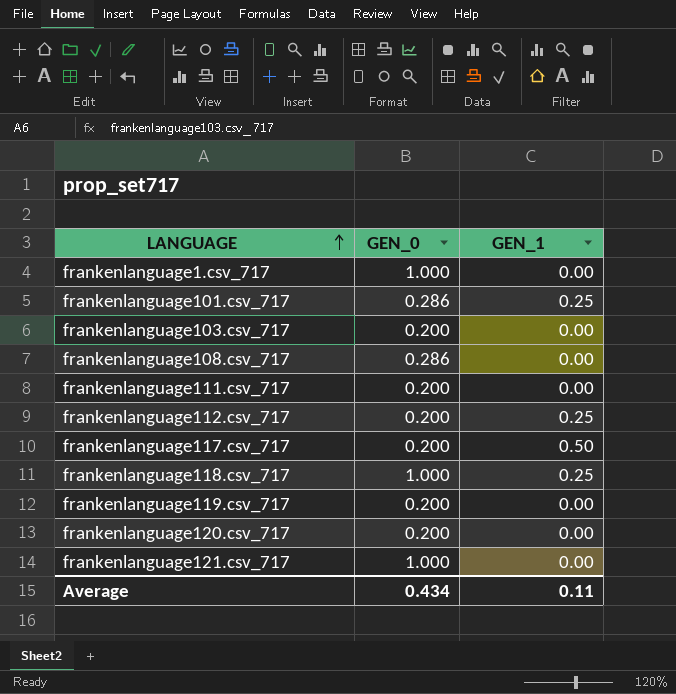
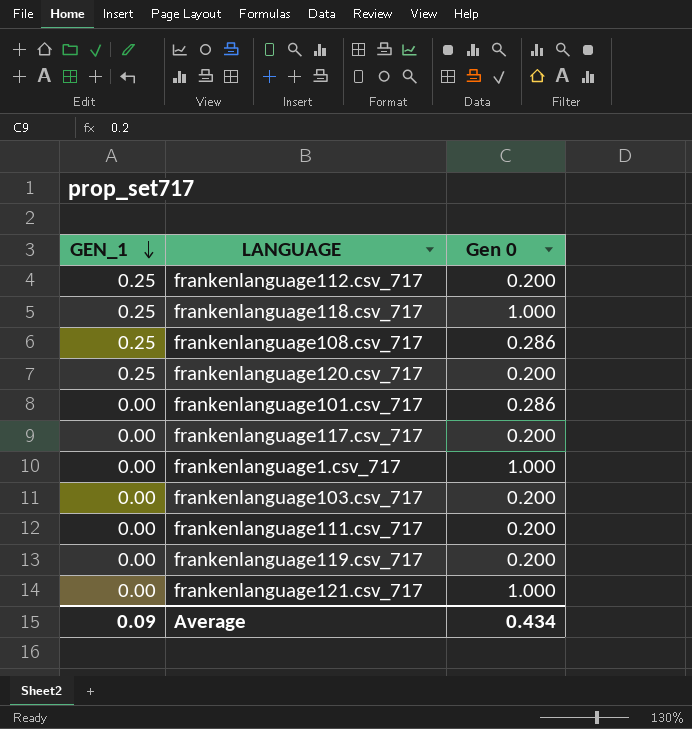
row order: LANGUAGE ascending -> GEN_1 descending
column GEN_1 | position: 3 -> 1
column name: GEN_0 -> Gen 0
frankenlanguage108.csv_717 | GEN_1: 0.00 -> 0.25
frankenlanguage120.csv_717 | GEN_1: 0.00 -> 0.25
frankenlanguage101.csv_717 | GEN_1: 0.25 -> 0.00
frankenlanguage117.csv_717 | GEN_1: 0.50 -> 0.00
Average | GEN_1: 0.11 -> 0.09

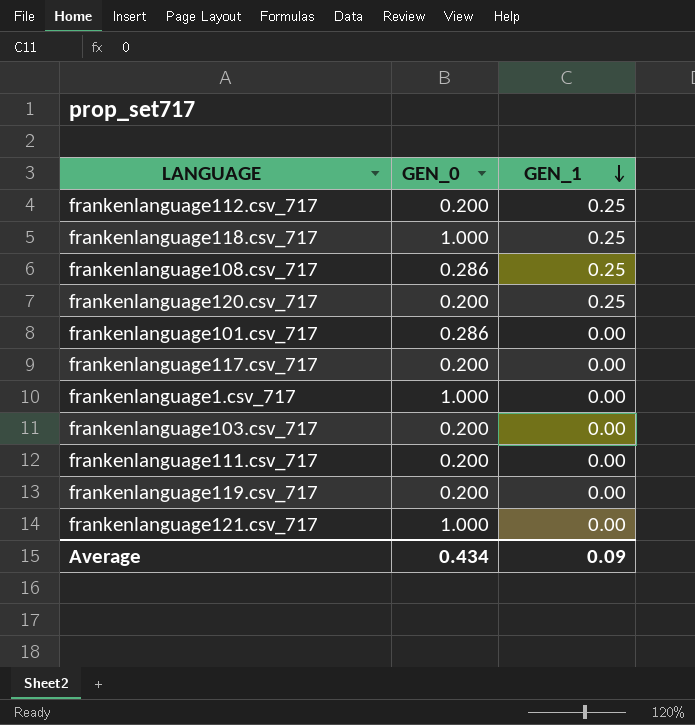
column name: Gen 0 -> GEN_0
column GEN_1 | position: 1 -> 3

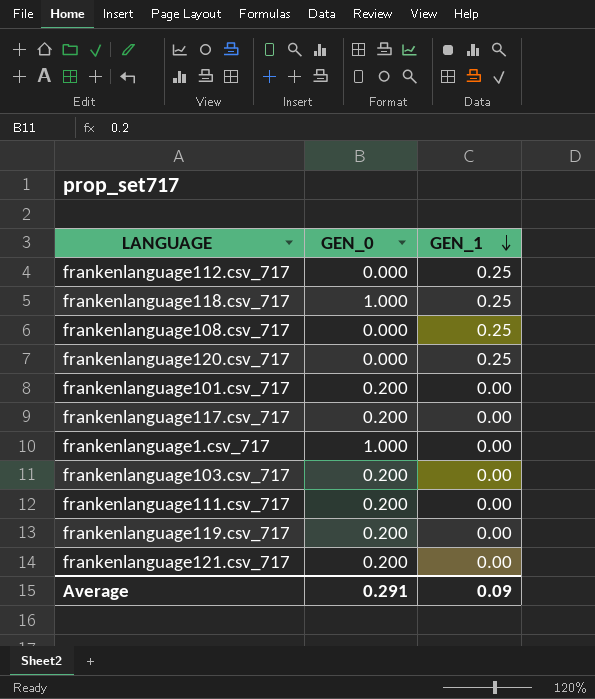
frankenlanguage112.csv_717 | GEN_0: 0.200 -> 0.000
frankenlanguage108.csv_717 | GEN_0: 0.286 -> 0.000
frankenlanguage120.csv_717 | GEN_0: 0.200 -> 0.000
frankenlanguage101.csv_717 | GEN_0: 0.286 -> 0.200
frankenlanguage121.csv_717 | GEN_0: 1.000 -> 0.200
Average | GEN_0: 0.434 -> 0.291

